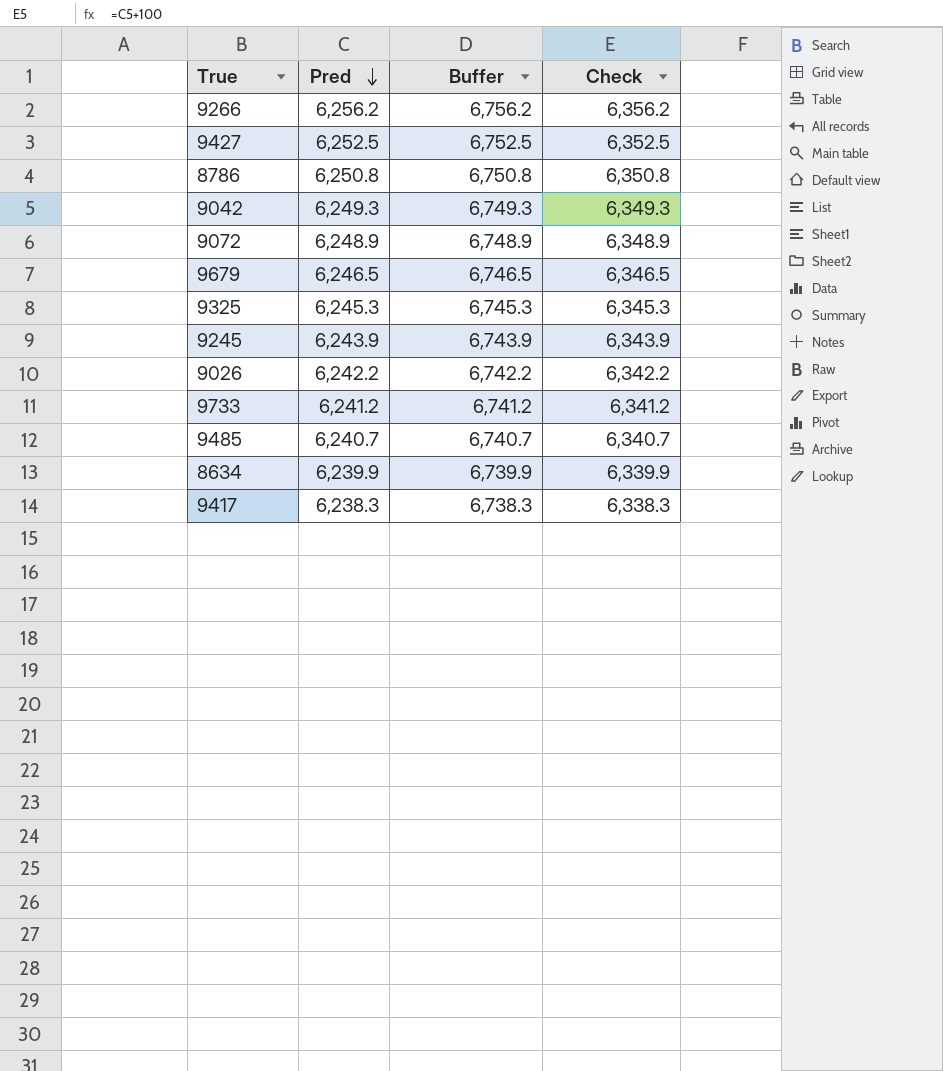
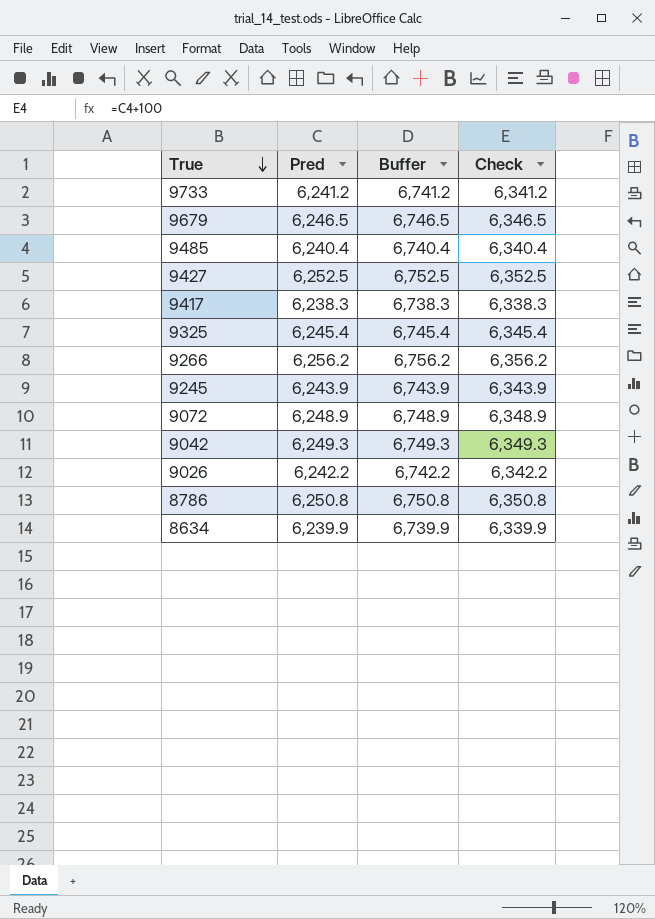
row order: Pred descending -> True descending
9485 | Pred: 6,240.7 -> 6,240.4
9485 | Buffer: 6,740.7 -> 6,740.4
9485 | Check: 6,340.7 -> 6,340.4
9325 | Pred: 6,245.3 -> 6,245.4
9325 | Buffer: 6,745.3 -> 6,745.4
9325 | Check: 6,345.3 -> 6,345.4

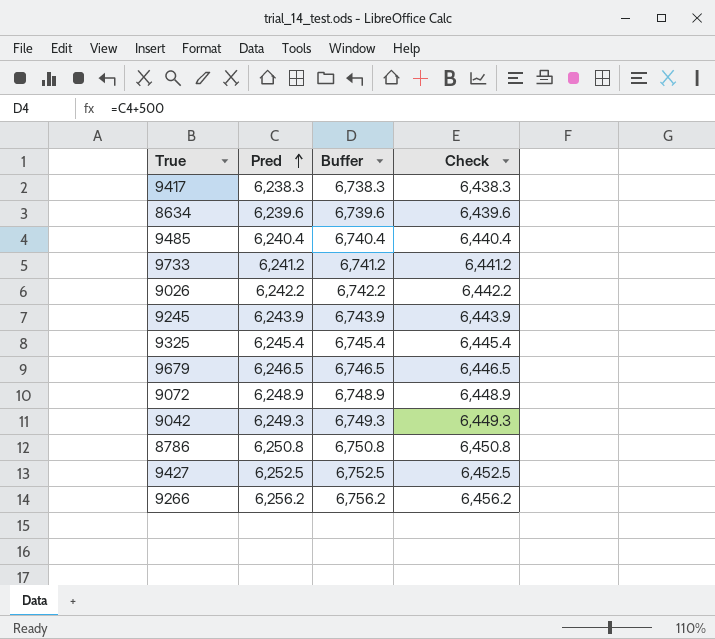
row order: True descending -> Pred ascending
column Check | formula: [Pred] + 100 -> [Pred] + 200
8634 | Pred: 6,239.9 -> 6,239.6
8634 | Buffer: 6,739.9 -> 6,739.6

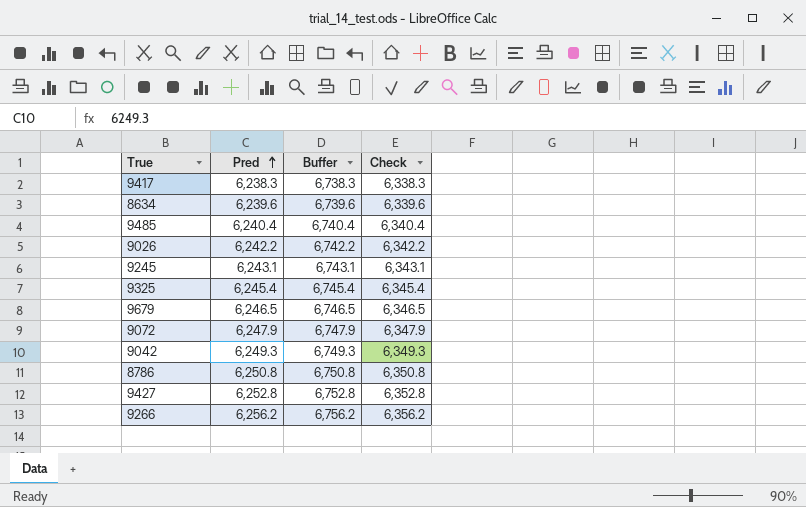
column Check | formula: [Pred] + 200 -> [Pred] + 100
row 9733: 6,241.2 | 6,741.2 | 6,441.2 -> none
9245 | Pred: 6,243.9 -> 6,243.1
9245 | Buffer: 6,743.9 -> 6,743.1
9072 | Pred: 6,248.9 -> 6,247.9
9072 | Buffer: 6,748.9 -> 6,747.9
9427 | Pred: 6,252.5 -> 6,252.8
9427 | Buffer: 6,752.5 -> 6,752.8

